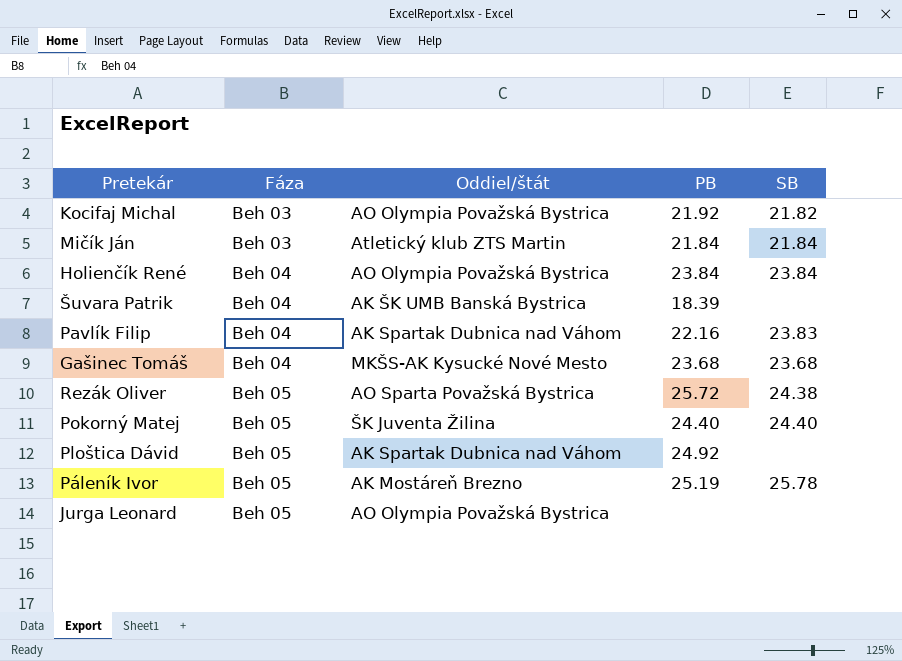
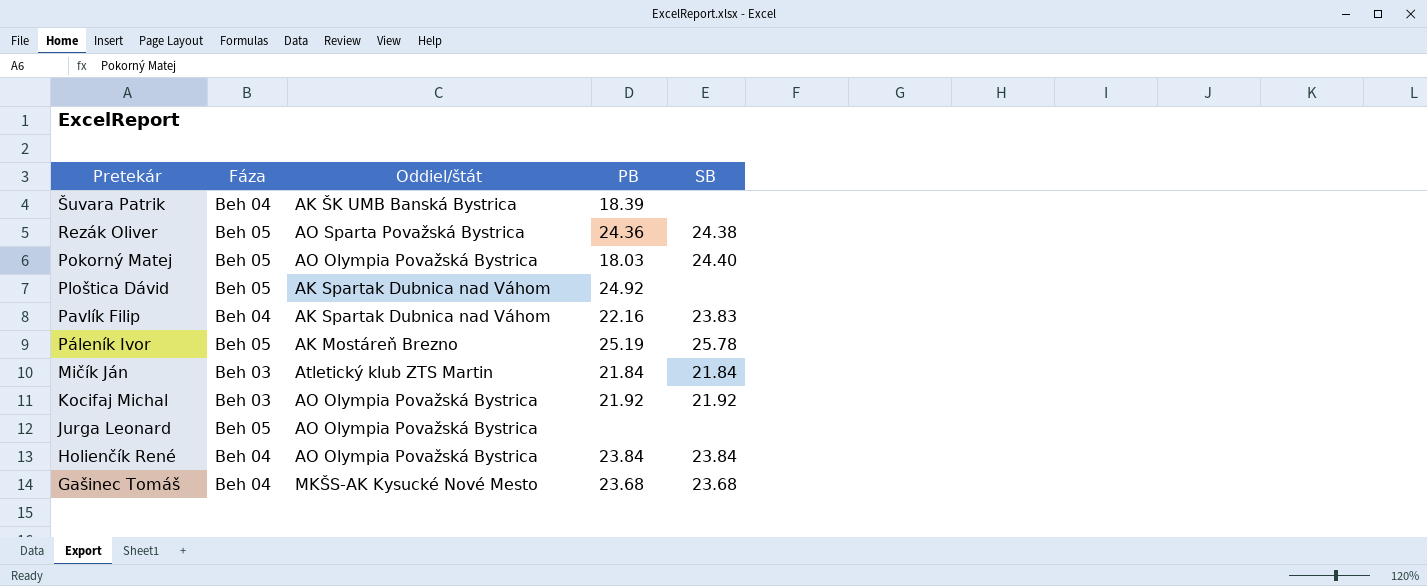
row order: Fáza ascending -> Pretekár descending
Rezák Oliver | PB: 25.72 -> 24.36
Pokorný Matej | Oddiel/štát: ŠK Juventa Žilina -> AO Olympia Považská Bystrica
Pokorný Matej | PB: 24.40 -> 18.03
Kocifaj Michal | SB: 21.82 -> 21.92

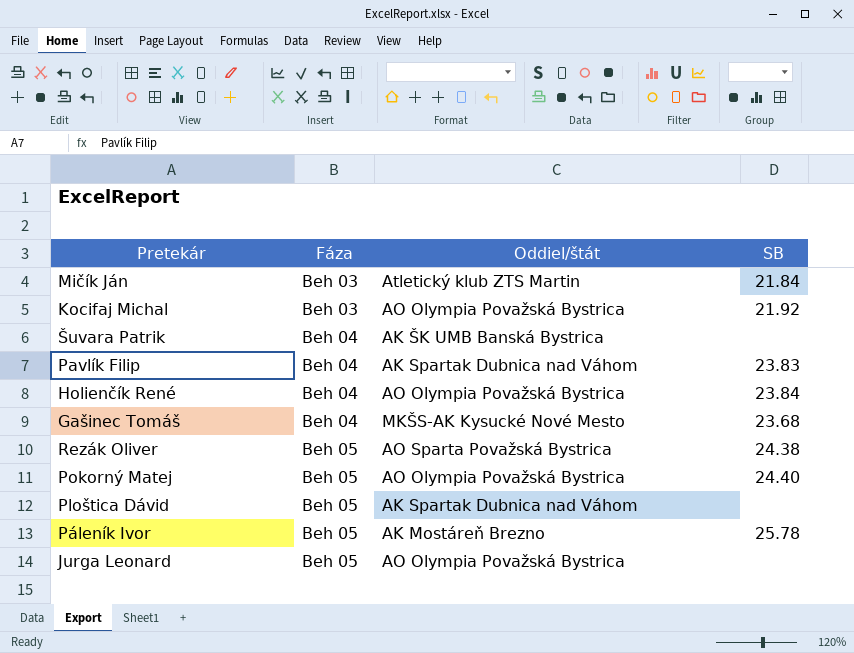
row order: Pretekár descending -> Fáza ascending
column PB | position: 4 -> none

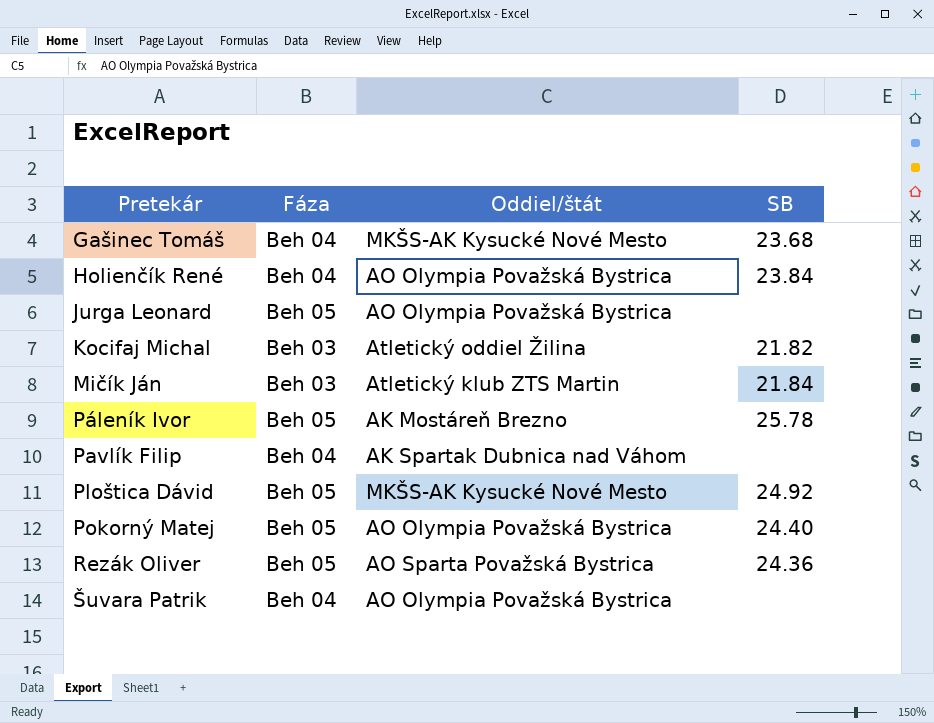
row order: Fáza ascending -> Pretekár ascending
Kocifaj Michal | Oddiel/štát: AO Olympia Považská Bystrica -> Atletický oddiel Žilina
Kocifaj Michal | SB: 21.92 -> 21.82
Pavlík Filip | SB: 23.83 -> none
Ploštica Dávid | Oddiel/štát: AK Spartak Dubnica nad Váhom -> MKŠS-AK Kysucké Nové Mesto
Ploštica Dávid | SB: none -> 24.92
Rezák Oliver | SB: 24.38 -> 24.36
Šuvara Patrik | Oddiel/štát: AK ŠK UMB Banská Bystrica -> AO Olympia Považská Bystrica

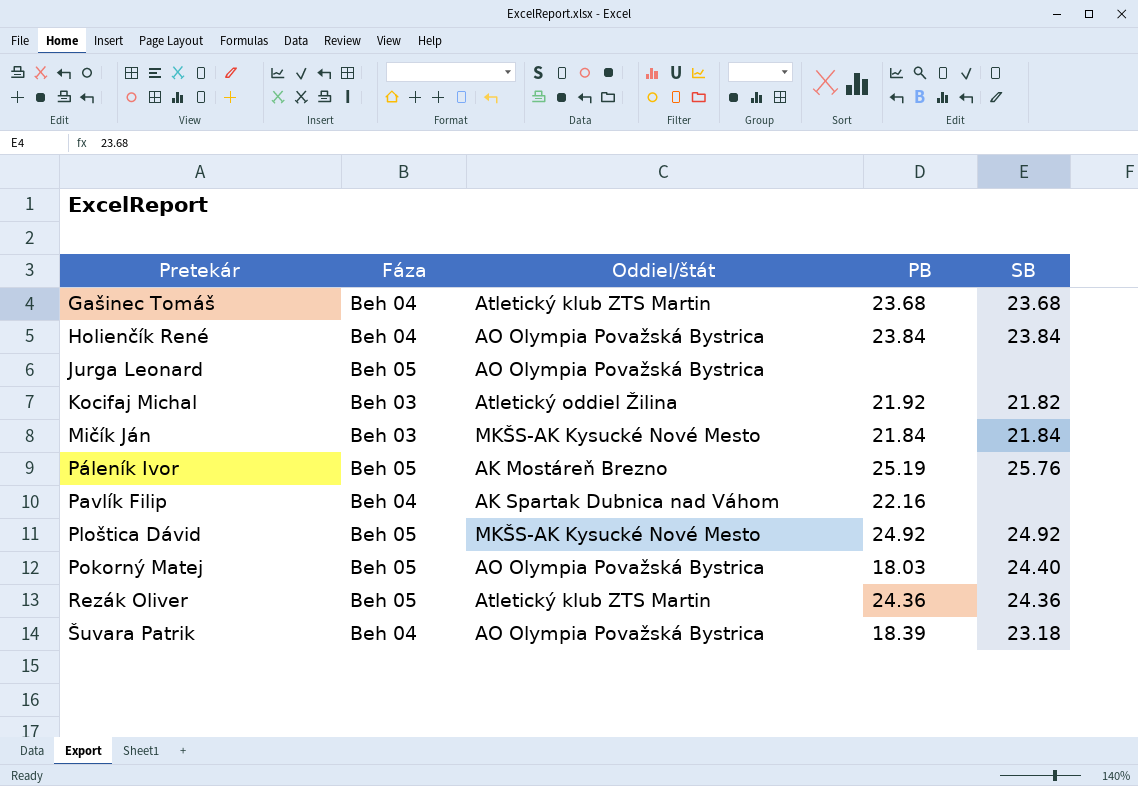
column PB | position: none -> 4
Gašinec Tomáš | Oddiel/štát: MKŠS-AK Kysucké Nové Mesto -> Atletický klub ZTS Martin
Mičík Ján | Oddiel/štát: Atletický klub ZTS Martin -> MKŠS-AK Kysucké Nové Mesto
Páleník Ivor | SB: 25.78 -> 25.76
Rezák Oliver | Oddiel/štát: AO Sparta Považská Bystrica -> Atletický klub ZTS Martin
Šuvara Patrik | SB: none -> 23.18

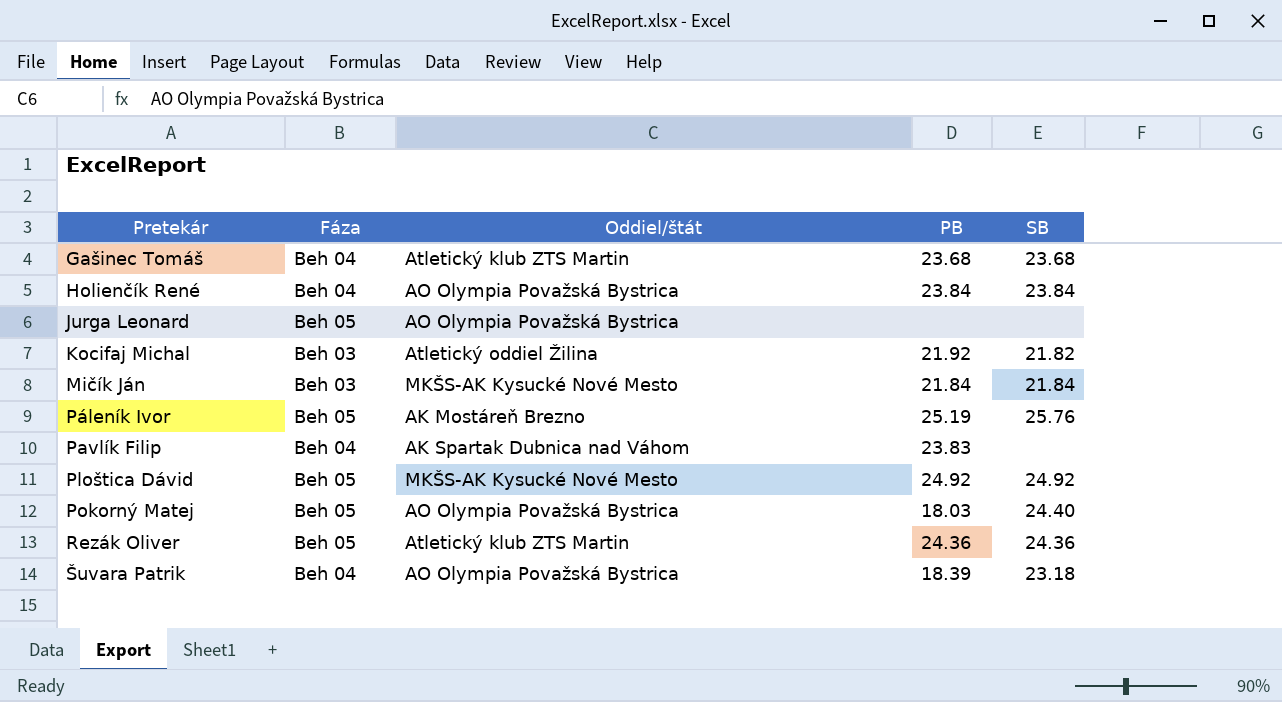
Pavlík Filip | PB: 22.16 -> 23.83

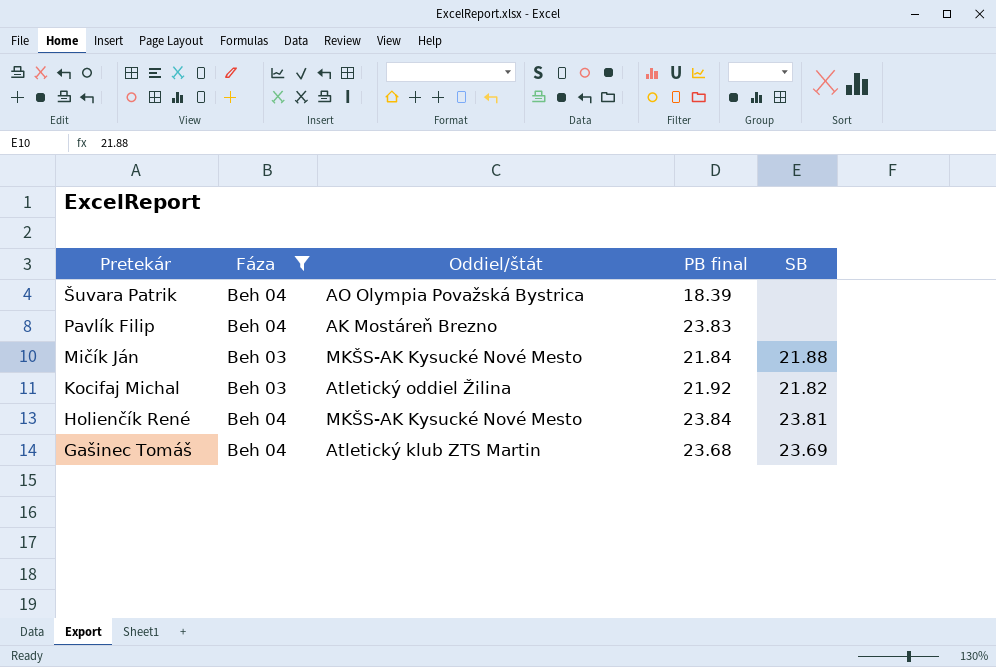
filter: none -> Fáza != Beh 05
row order: Pretekár ascending -> Pretekár descending
column name: PB -> PB final
Šuvara Patrik | SB: 23.18 -> none
Pavlík Filip | Oddiel/štát: AK Spartak Dubnica nad Váhom -> AK Mostáreň Brezno
Mičík Ján | SB: 21.84 -> 21.88
Holienčík René | Oddiel/štát: AO Olympia Považská Bystrica -> MKŠS-AK Kysucké Nové Mesto
Holienčík René | SB: 23.84 -> 23.81
Gašinec Tomáš | SB: 23.68 -> 23.69

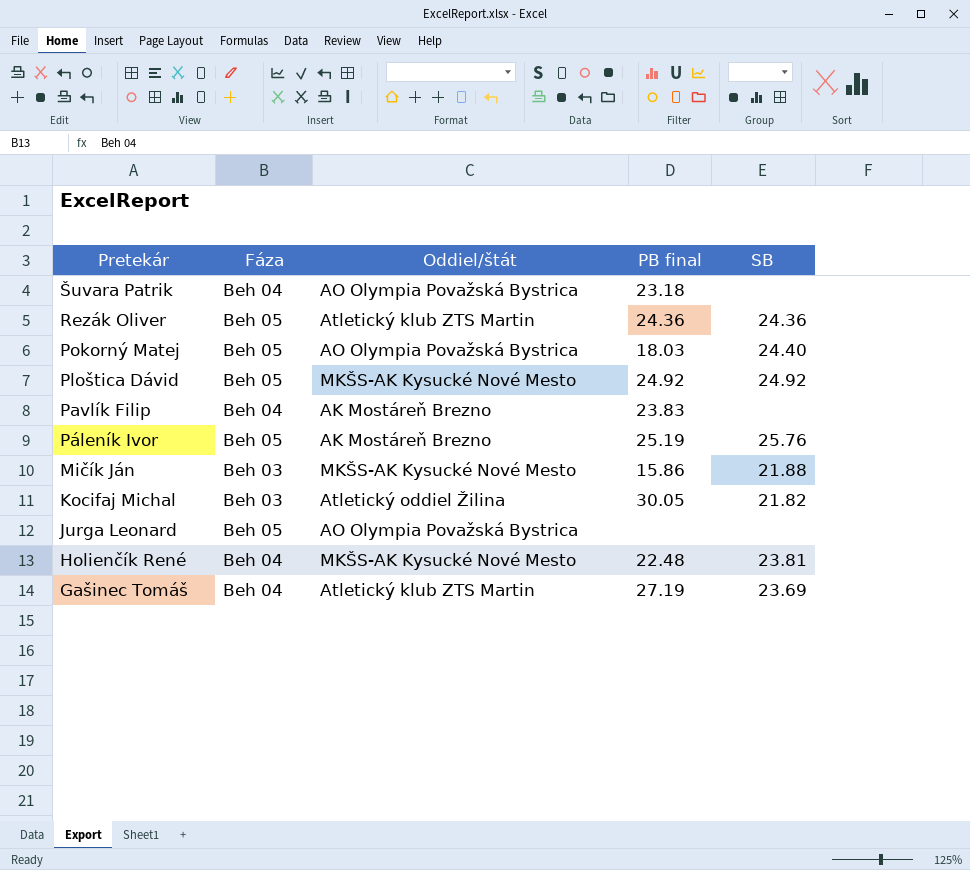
filter: Fáza != Beh 05 -> none
Šuvara Patrik | PB final: 18.39 -> 23.18
Mičík Ján | PB final: 21.84 -> 15.86
Kocifaj Michal | PB final: 21.92 -> 30.05
Holienčík René | PB final: 23.84 -> 22.48
Gašinec Tomáš | PB final: 23.68 -> 27.19

